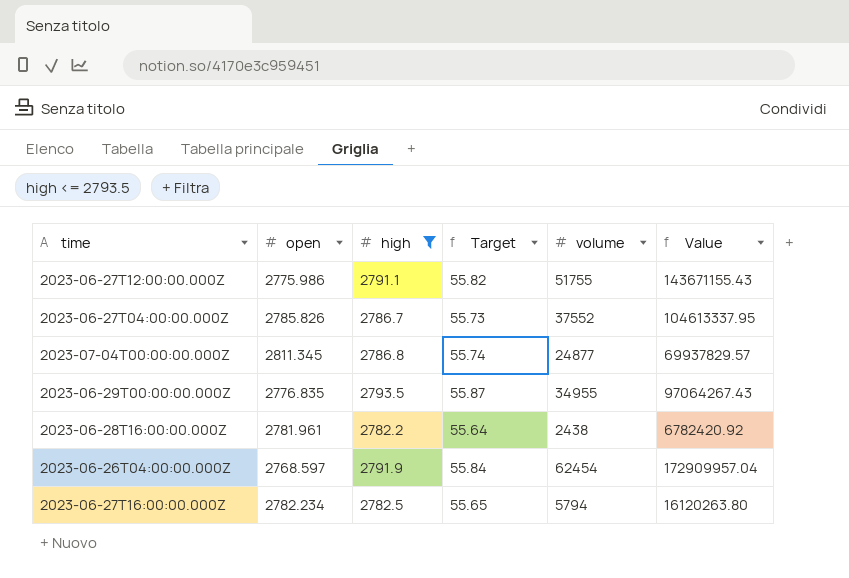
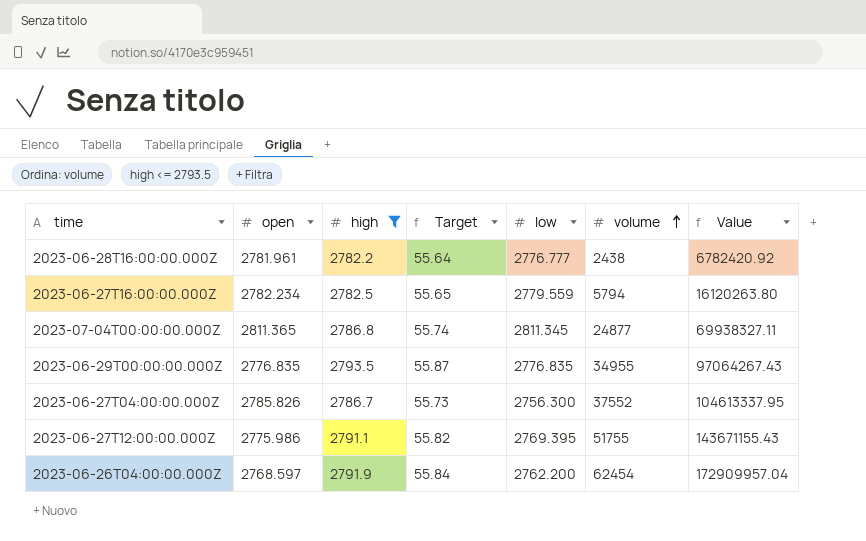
row order: none -> volume ascending
column low | position: none -> 5
2023-07-04T00:00:00.000Z | open: 2811.345 -> 2811.365
2023-07-04T00:00:00.000Z | Value: 69937829.57 -> 69938327.11

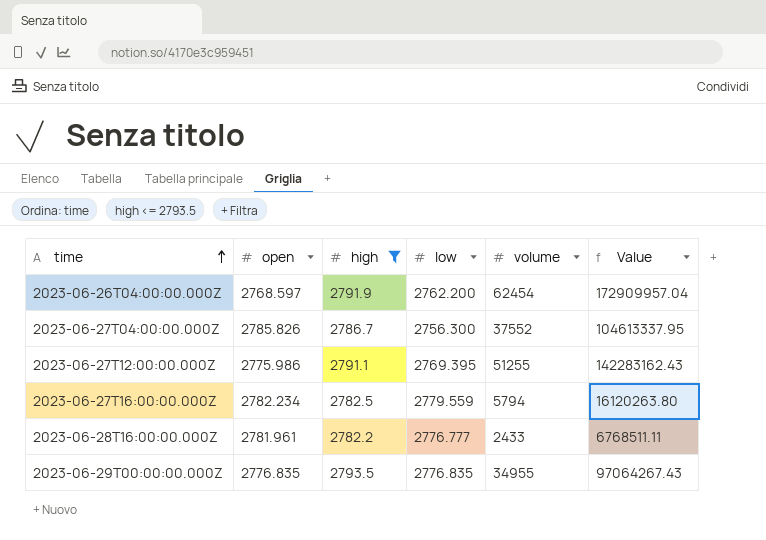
row order: volume ascending -> time ascending
column Target | formula: [high] * 0.02 -> none
row 2023-07-04T00:00:00.000Z: 2811.365 | 2786.8 | 55.74 | 2811.345 | 24877 | 69938327.11 -> none
2023-06-27T12:00:00.000Z | volume: 51755 -> 51255
2023-06-27T12:00:00.000Z | Value: 143671155.43 -> 142283162.43
2023-06-28T16:00:00.000Z | volume: 2438 -> 2433
2023-06-28T16:00:00.000Z | Value: 6782420.92 -> 6768511.11

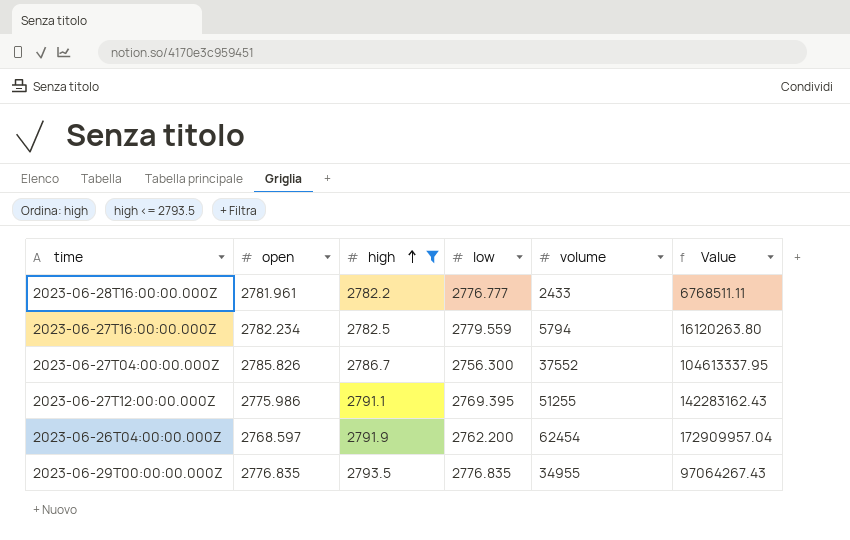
row order: time ascending -> high ascending

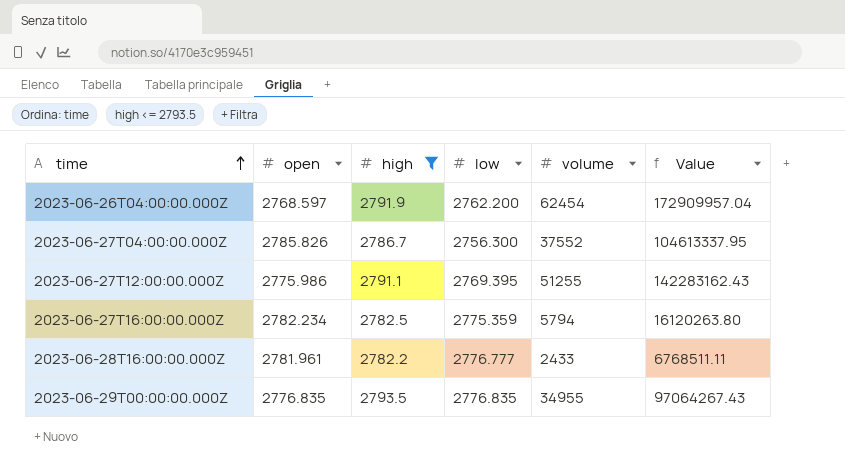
row order: high ascending -> time ascending
2023-06-27T16:00:00.000Z | low: 2779.559 -> 2775.359

